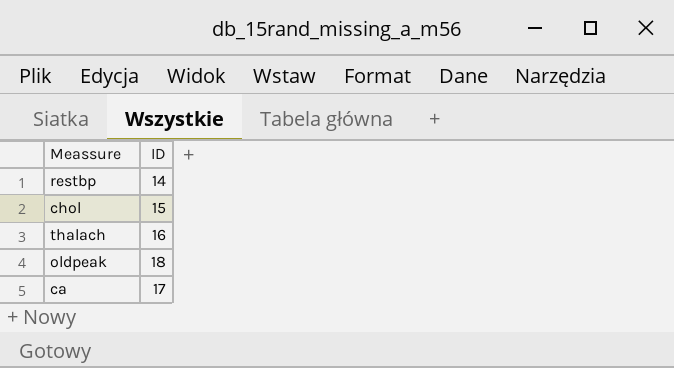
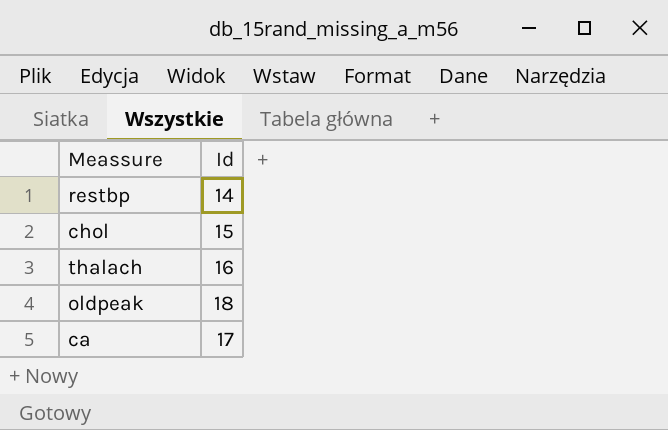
column name: ID -> Id

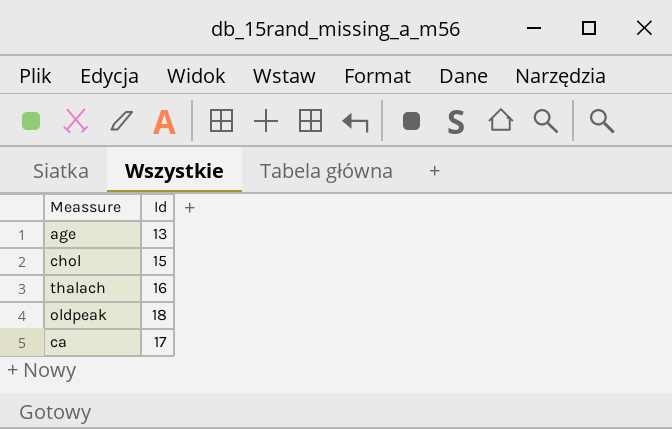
row restbp: 14 -> none
row age: none -> 13

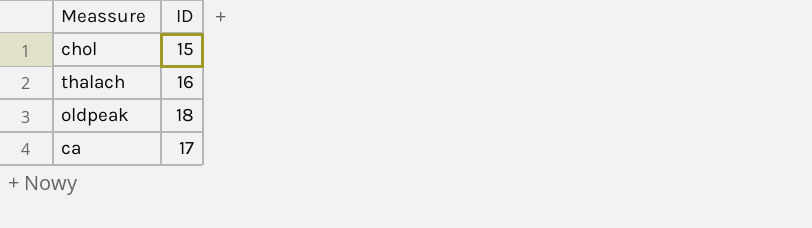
column name: Id -> ID
row age: 13 -> none

